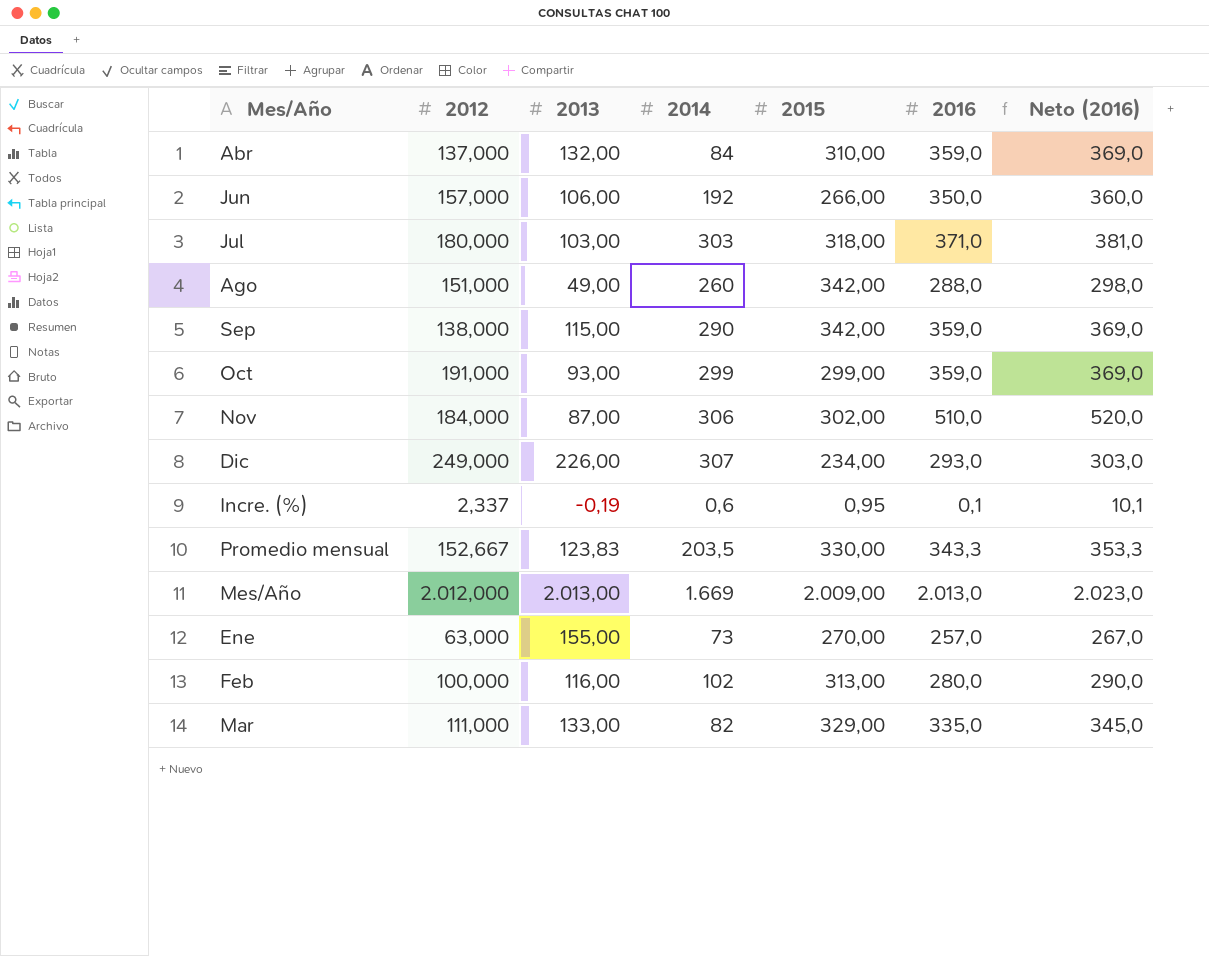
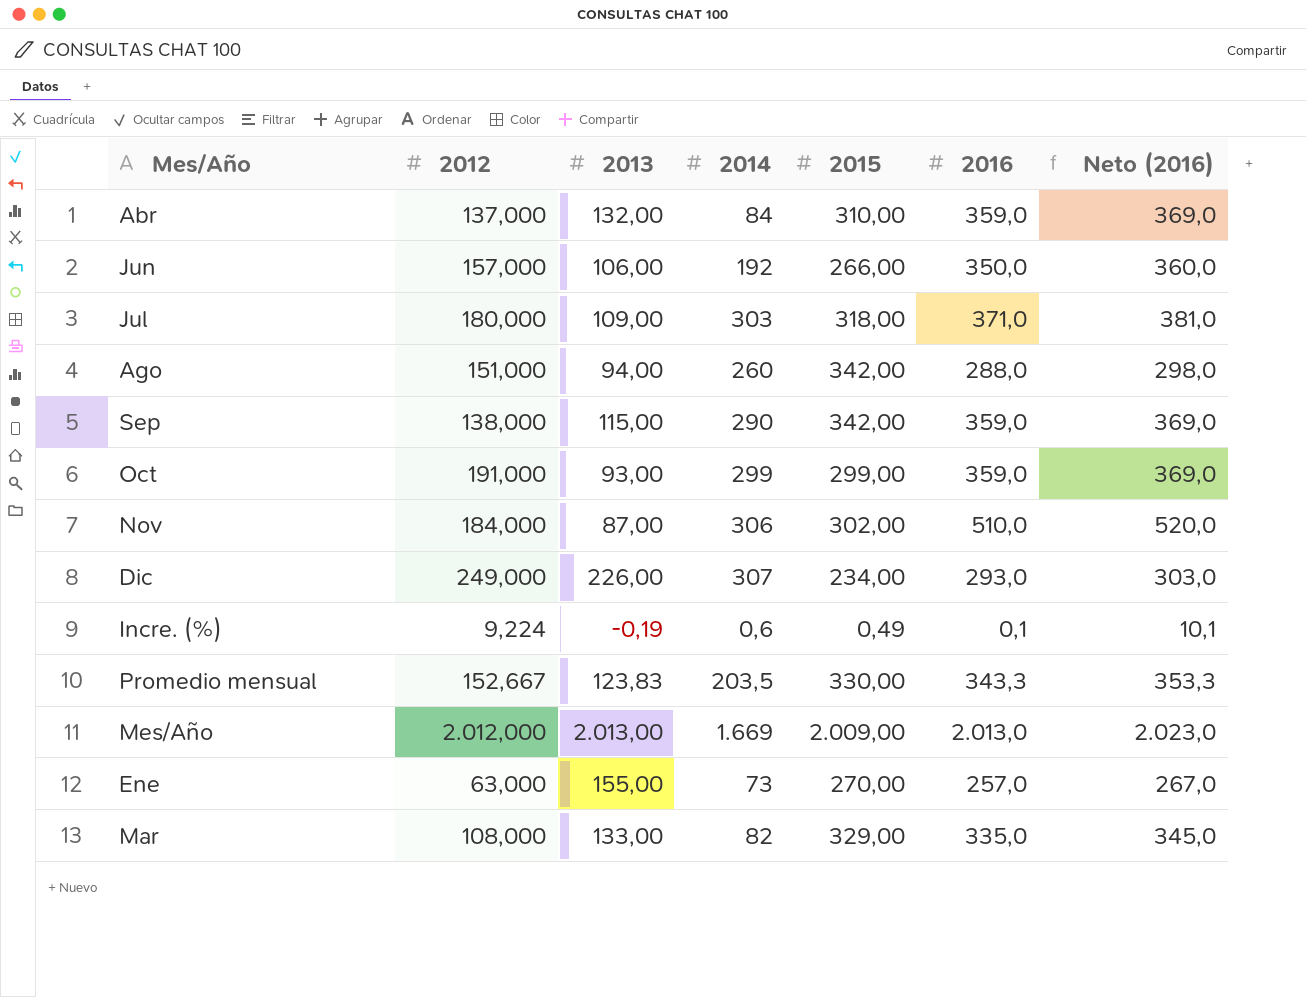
row Feb: 100,000 | 116,00 | 102 | 313,00 | 280,0 | 290,0 -> none
Jul | 2013: 103,00 -> 109,00
Ago | 2013: 49,00 -> 94,00
Incre. (%) | 2012: 2,337 -> 9,224
Incre. (%) | 2015: 0,95 -> 0,49
Mar | 2012: 111,000 -> 108,000

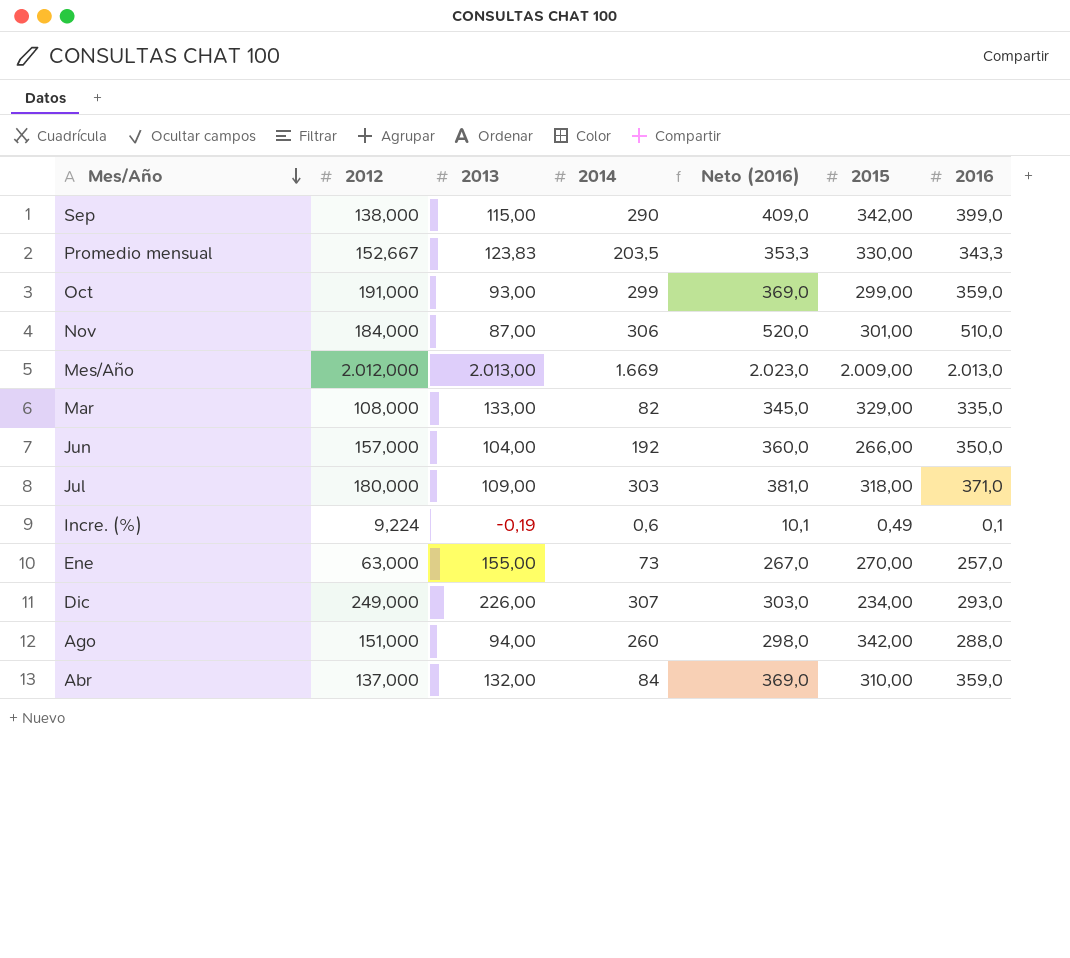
row order: none -> Mes/Año descending
column Neto (2016) | position: 7 -> 5
Sep | Neto (2016): 369,0 -> 409,0
Sep | 2016: 359,0 -> 399,0
Nov | 2015: 302,00 -> 301,00
Jun | 2013: 106,00 -> 104,00

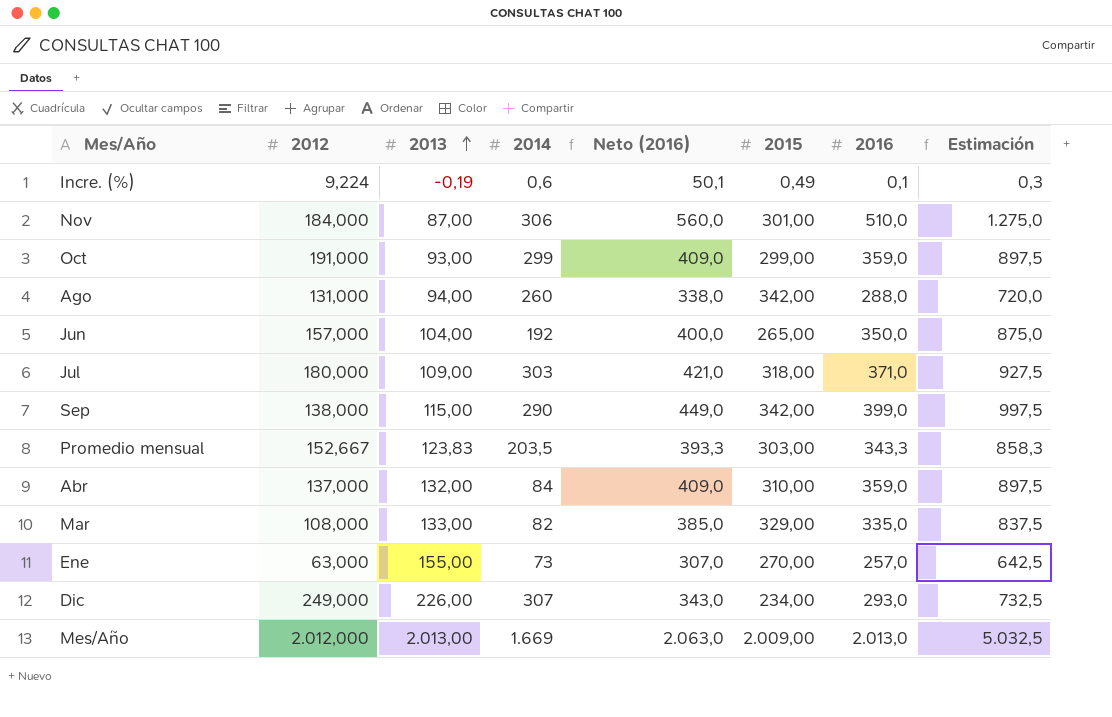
row order: Mes/Año descending -> 2013 ascending
column Neto (2016) | formula: [2016] + 10 -> [2016] + 50
column Estimación | formula: none -> [2016] * 2,5
Ago | 2012: 151,000 -> 131,000
Jun | 2015: 266,00 -> 265,00
Promedio mensual | 2015: 330,00 -> 303,00

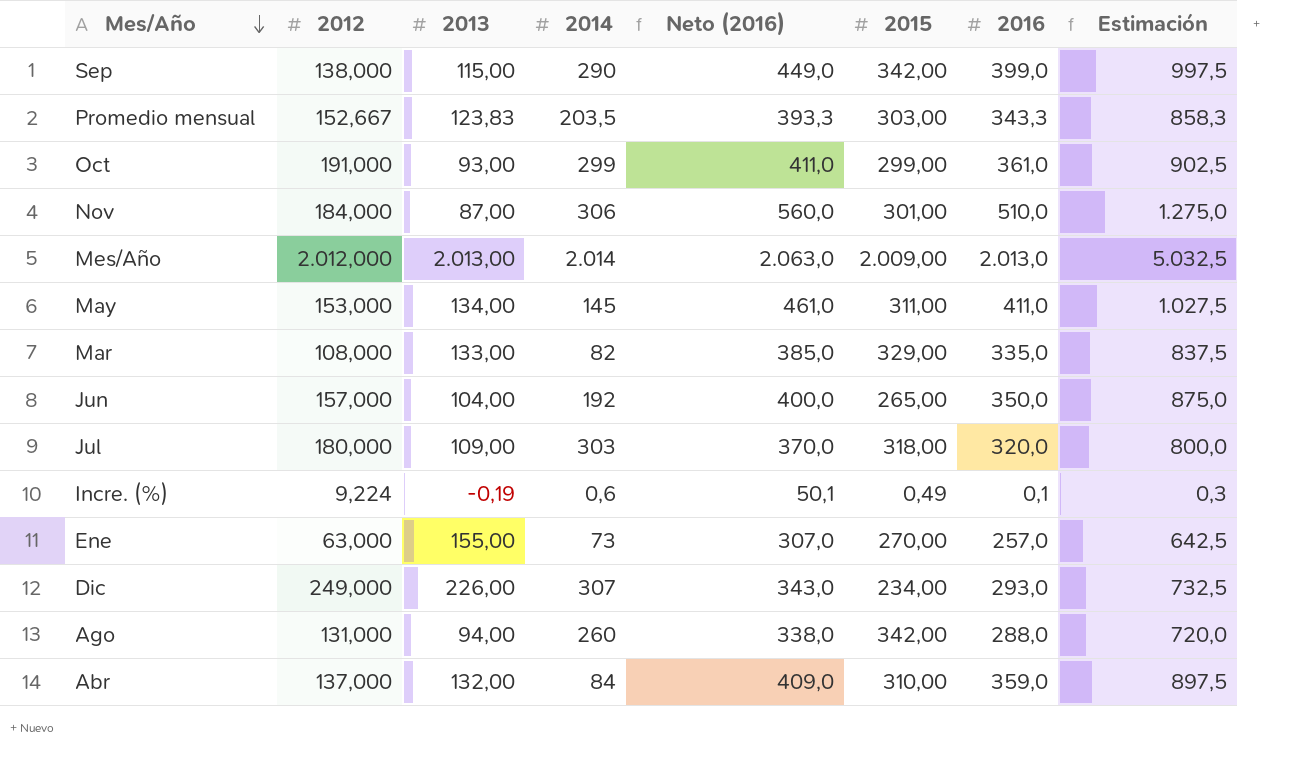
row order: 2013 ascending -> Mes/Año descending
Oct | Neto (2016): 409,0 -> 411,0
Oct | 2016: 359,0 -> 361,0
Oct | Estimación: 897,5 -> 902,5
Mes/Año | 2014: 1.669 -> 2.014
row May: none -> 153,000 | 134,00 | 145 | 461,0 | 311,00 | 411,0 | 1.027,5
Jul | Neto (2016): 421,0 -> 370,0
Jul | 2016: 371,0 -> 320,0
Jul | Estimación: 927,5 -> 800,0

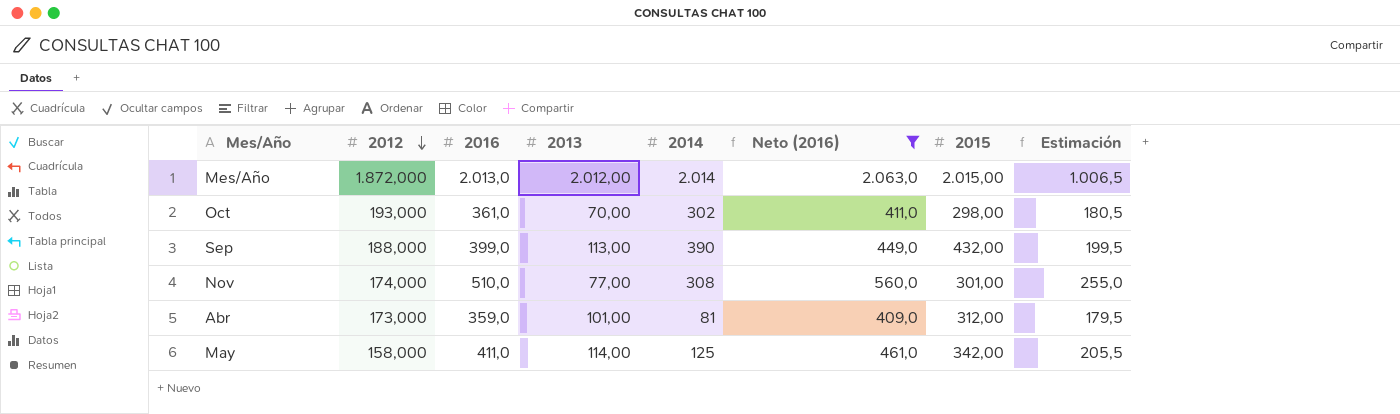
filter: none -> Neto (2016) >= 409,0
row order: Mes/Año descending -> 2012 descending
column 2016 | position: 7 -> 3
column Estimación | formula: [2016] * 2,5 -> [2016] * 0,5
Mes/Año | 2012: 2.012,000 -> 1.872,000
Mes/Año | 2013: 2.013,00 -> 2.012,00
Mes/Año | 2015: 2.009,00 -> 2.015,00
Oct | 2012: 191,000 -> 193,000
Oct | 2013: 93,00 -> 70,00
Oct | 2014: 299 -> 302
Oct | 2015: 299,00 -> 298,00
Sep | 2012: 138,000 -> 188,000
Sep | 2013: 115,00 -> 113,00
Sep | 2014: 290 -> 390
Sep | 2015: 342,00 -> 432,00
Nov | 2012: 184,000 -> 174,000
Nov | 2013: 87,00 -> 77,00
Nov | 2014: 306 -> 308
Abr | 2012: 137,000 -> 173,000
Abr | 2013: 132,00 -> 101,00
Abr | 2014: 84 -> 81
Abr | 2015: 310,00 -> 312,00
May | 2012: 153,000 -> 158,000
May | 2013: 134,00 -> 114,00
May | 2014: 145 -> 125
May | 2015: 311,00 -> 342,00

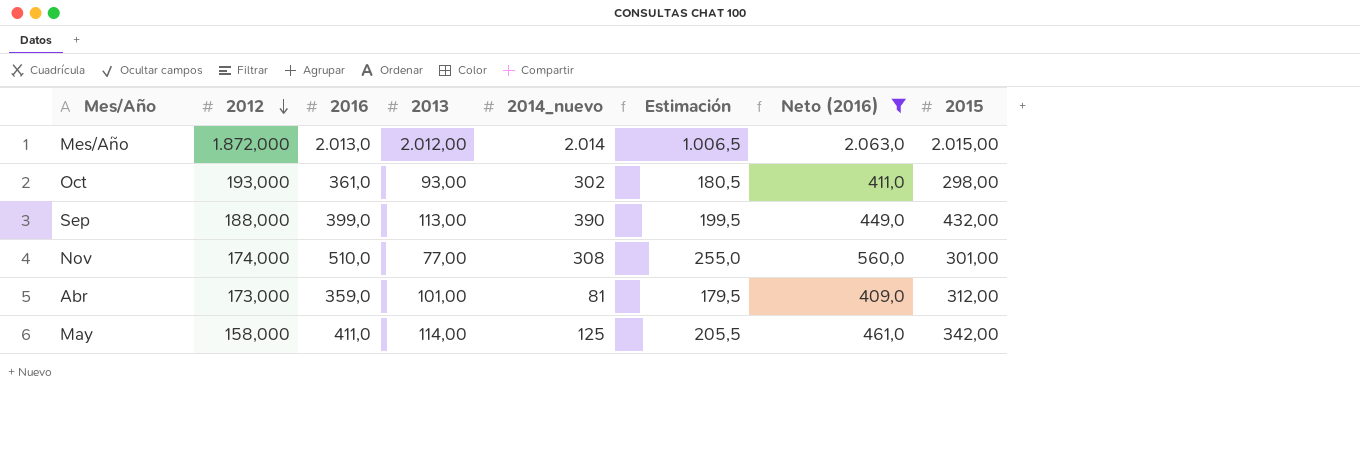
column name: 2014 -> 2014_nuevo
column Estimación | position: 8 -> 6
Oct | 2013: 70,00 -> 93,00

